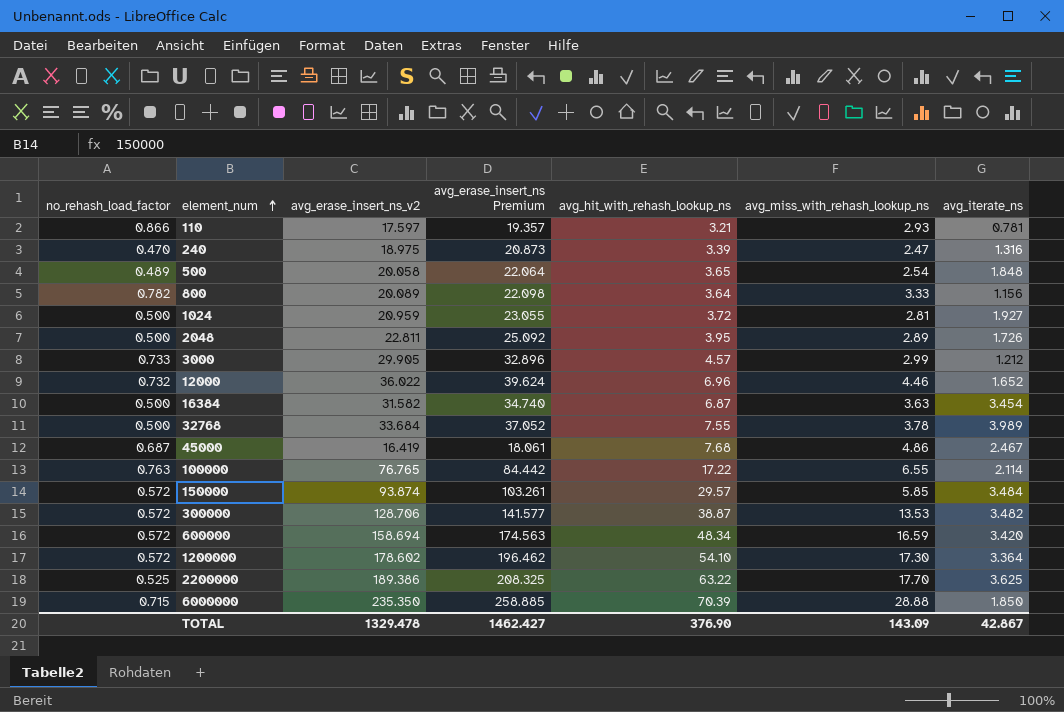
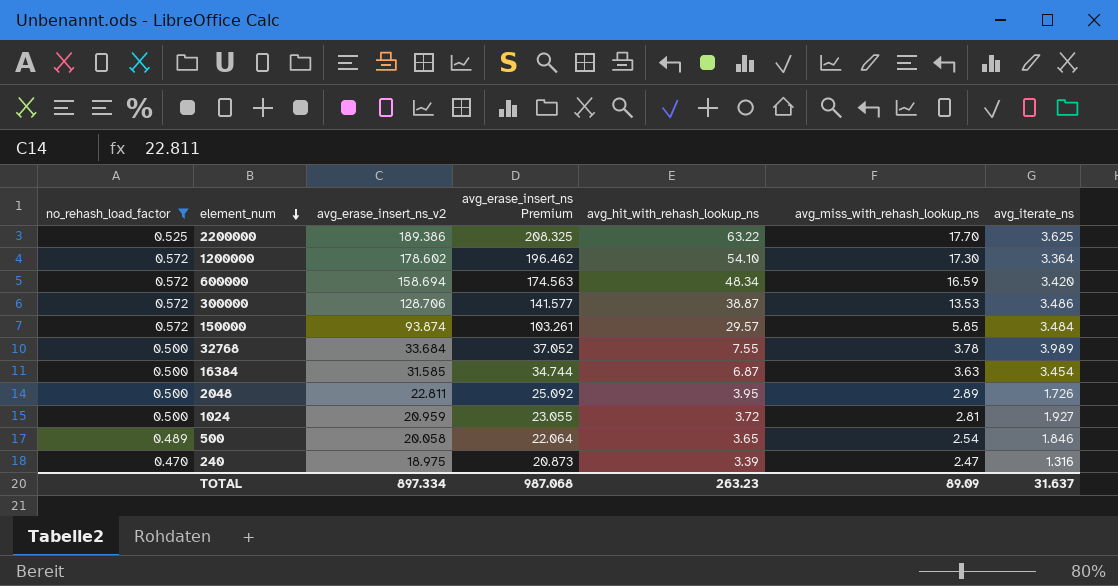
filter: none -> no_rehash_load_factor <= 0.572
row order: element_num ascending -> element_num descending
300000 | avg_iterate_ns: 3.482 -> 3.486
16384 | avg_erase_insert_ns_v2: 31.582 -> 31.585
16384 | avg_erase_insert_ns Premium: 34.740 -> 34.744
500 | avg_iterate_ns: 1.848 -> 1.846
TOTAL | avg_erase_insert_ns_v2: 1329.478 -> 897.334
TOTAL | avg_erase_insert_ns Premium: 1462.427 -> 987.068
TOTAL | avg_hit_with_rehash_lookup_ns: 376.90 -> 263.23
TOTAL | avg_miss_with_rehash_lookup_ns: 143.09 -> 89.09
TOTAL | avg_iterate_ns: 42.867 -> 31.637

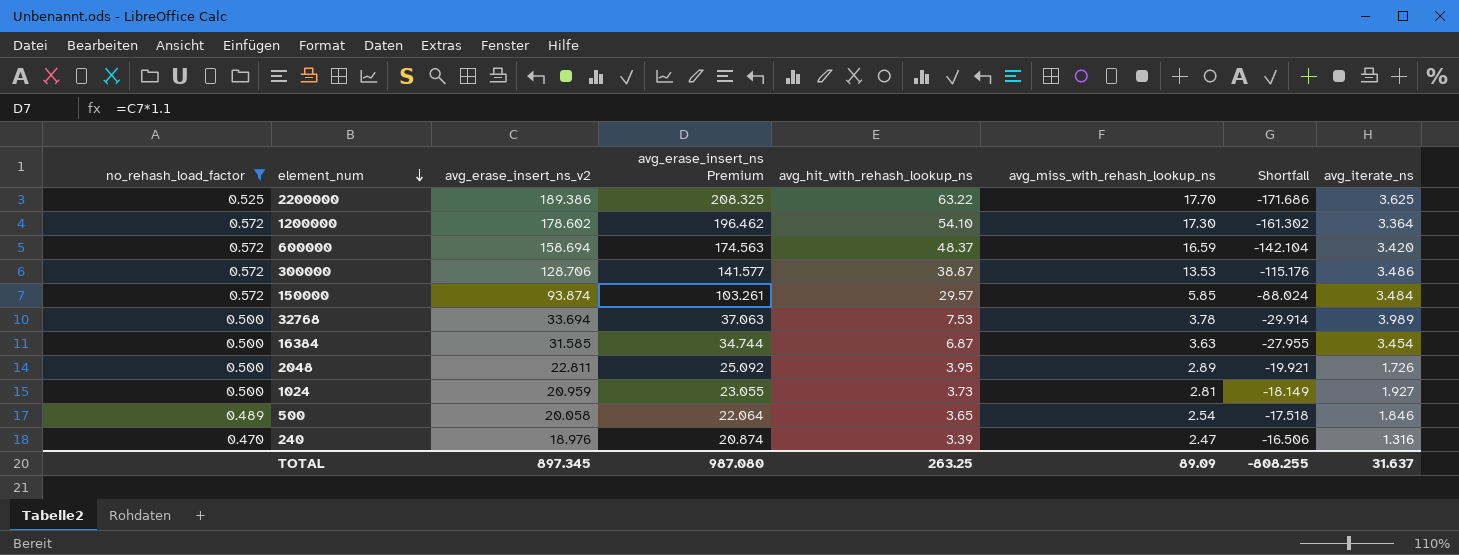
column Shortfall | formula: none -> [avg_miss_with_rehash_lookup_ns] - [avg_erase_insert_ns_v2]
600000 | avg_hit_with_rehash_lookup_ns: 48.34 -> 48.37
32768 | avg_erase_insert_ns_v2: 33.684 -> 33.694
32768 | avg_erase_insert_ns Premium: 37.052 -> 37.063
32768 | avg_hit_with_rehash_lookup_ns: 7.55 -> 7.53
1024 | avg_hit_with_rehash_lookup_ns: 3.72 -> 3.73
240 | avg_erase_insert_ns_v2: 18.975 -> 18.976
240 | avg_erase_insert_ns Premium: 20.873 -> 20.874
TOTAL | avg_erase_insert_ns_v2: 897.334 -> 897.345
TOTAL | avg_erase_insert_ns Premium: 987.068 -> 987.080
TOTAL | avg_hit_with_rehash_lookup_ns: 263.23 -> 263.25

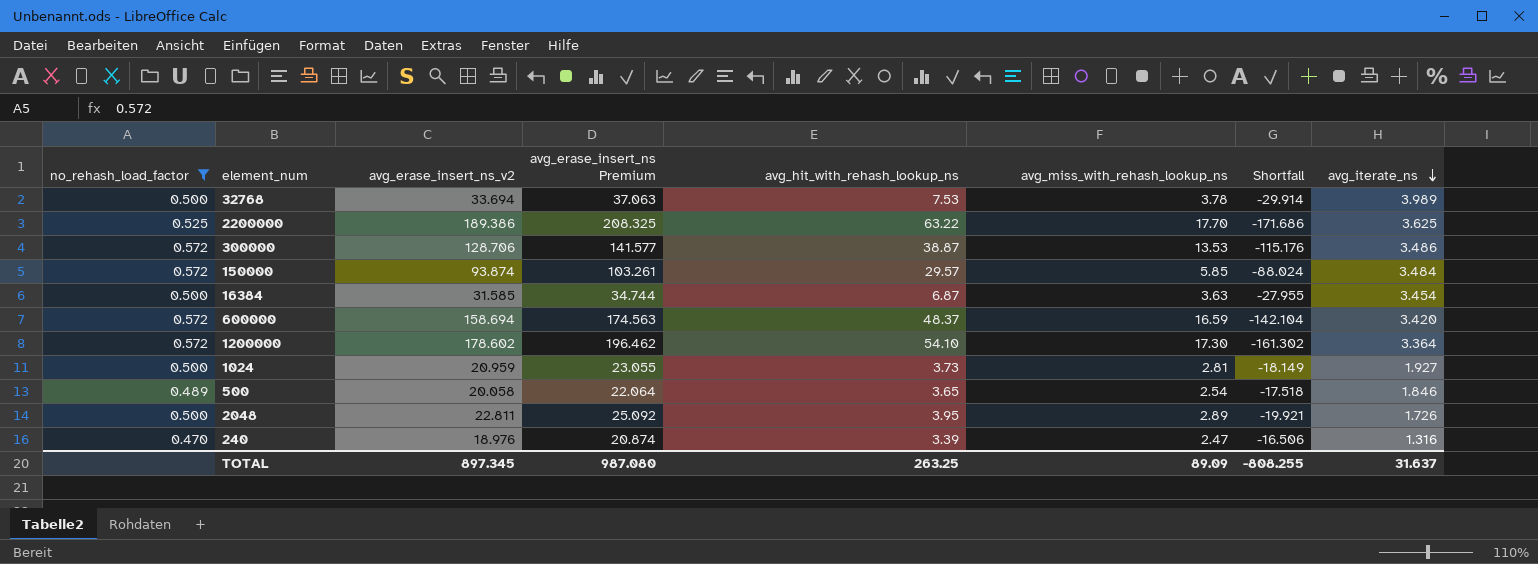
row order: element_num descending -> avg_iterate_ns descending

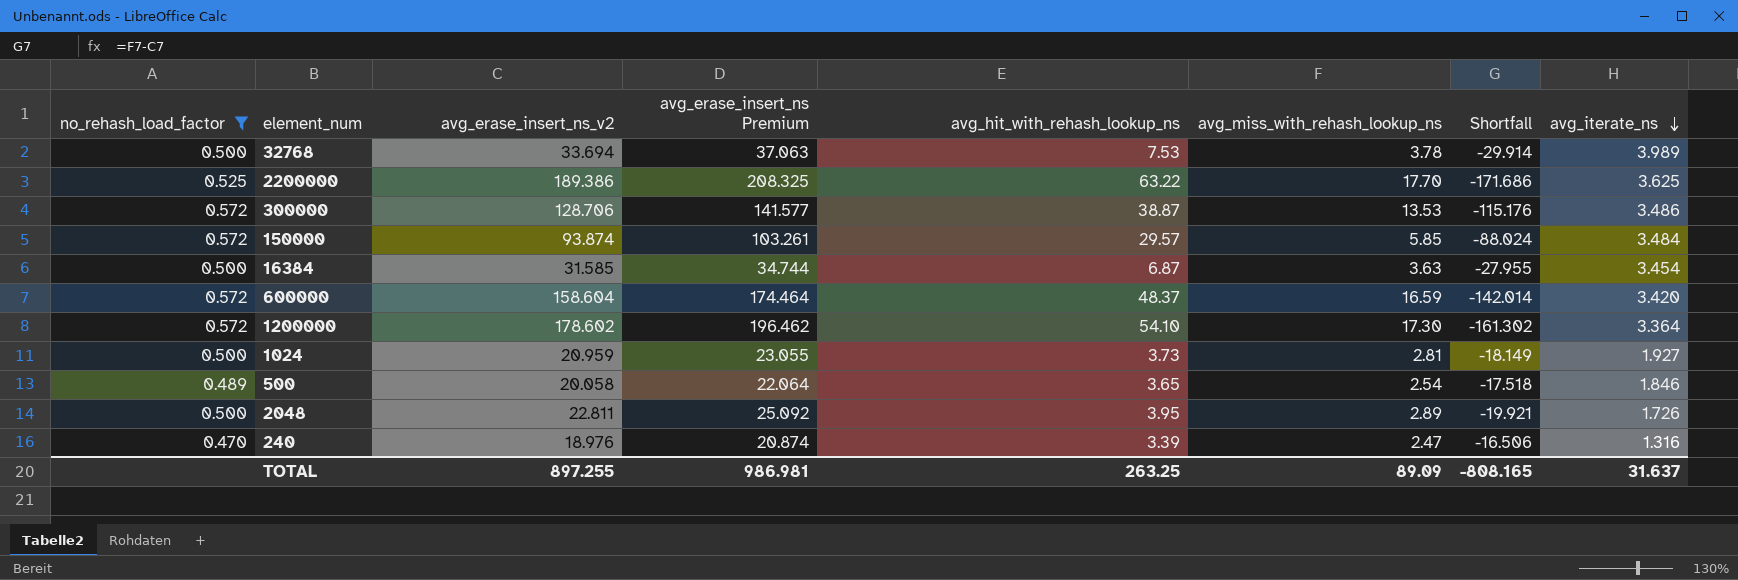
600000 | avg_erase_insert_ns_v2: 158.694 -> 158.604
600000 | avg_erase_insert_ns Premium: 174.563 -> 174.464
600000 | Shortfall: -142.104 -> -142.014
TOTAL | avg_erase_insert_ns_v2: 897.345 -> 897.255
TOTAL | avg_erase_insert_ns Premium: 987.080 -> 986.981
TOTAL | Shortfall: -808.255 -> -808.165

